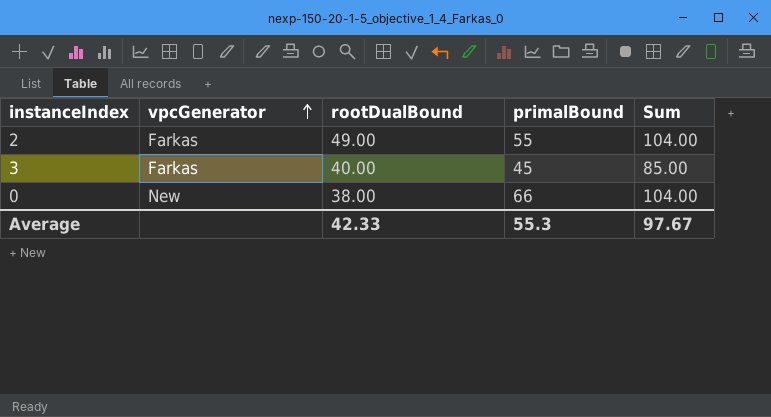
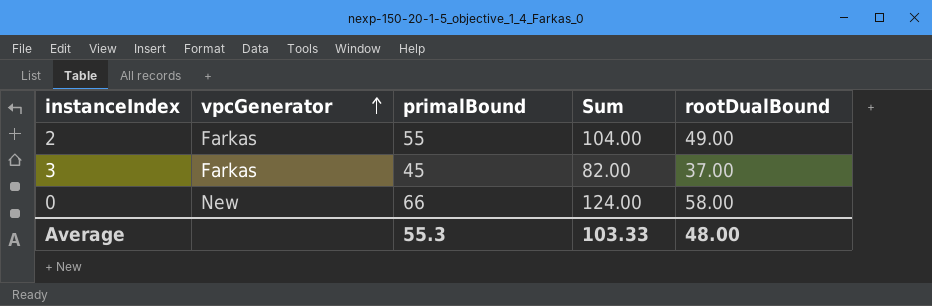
column rootDualBound | position: 3 -> 5
3 | Sum: 85.00 -> 82.00
3 | rootDualBound: 40.00 -> 37.00
0 | Sum: 104.00 -> 124.00
0 | rootDualBound: 38.00 -> 58.00
Average | Sum: 97.67 -> 103.33
Average | rootDualBound: 42.33 -> 48.00

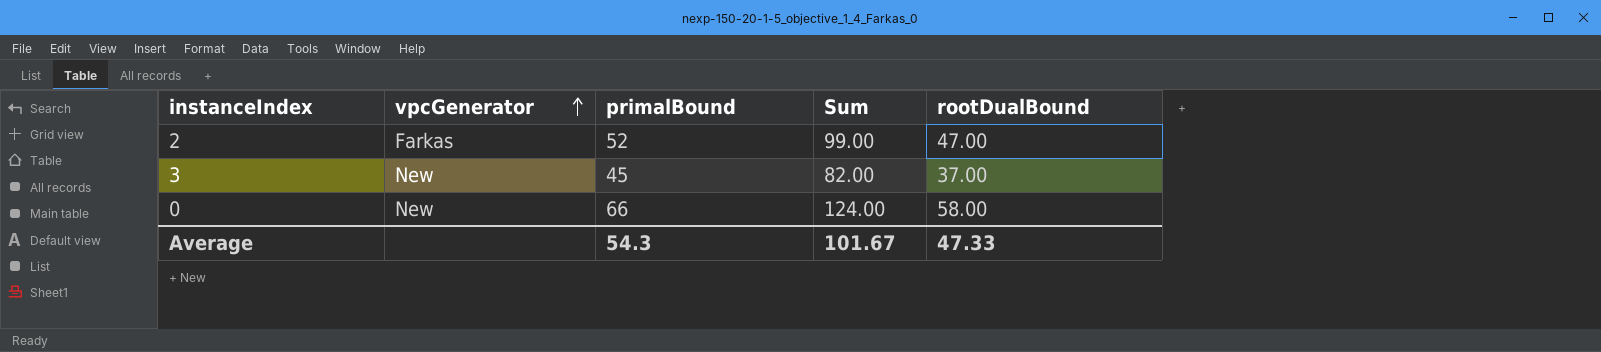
2 | primalBound: 55 -> 52
2 | Sum: 104.00 -> 99.00
2 | rootDualBound: 49.00 -> 47.00
3 | vpcGenerator: Farkas -> New
Average | primalBound: 55.3 -> 54.3
Average | Sum: 103.33 -> 101.67
Average | rootDualBound: 48.00 -> 47.33

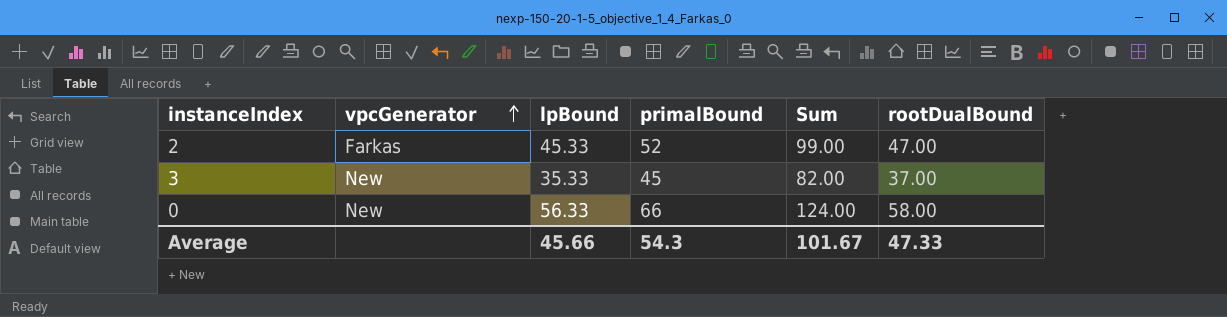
column lpBound | position: none -> 3

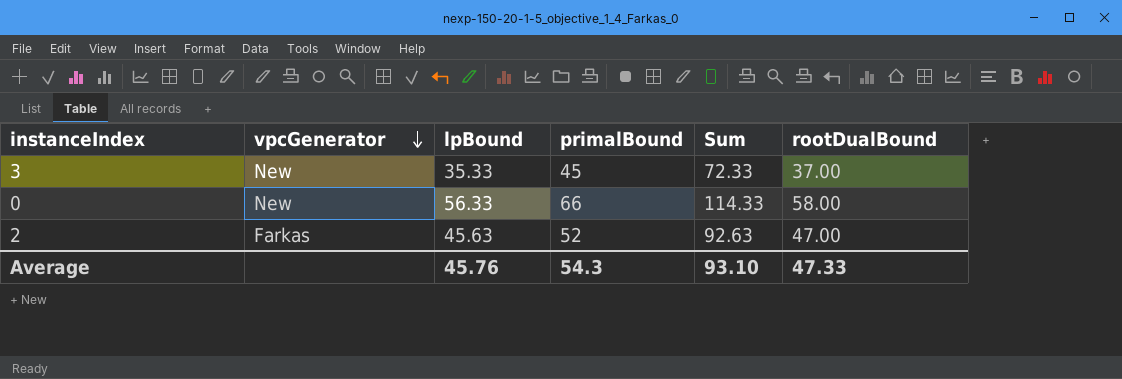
row order: vpcGenerator ascending -> vpcGenerator descending
column Sum | formula: [primalBound] + [rootDualBound] -> [lpBound] + [rootDualBound]
2 | lpBound: 45.33 -> 45.63
Average | lpBound: 45.66 -> 45.76
Average | Sum: 101.67 -> 93.10

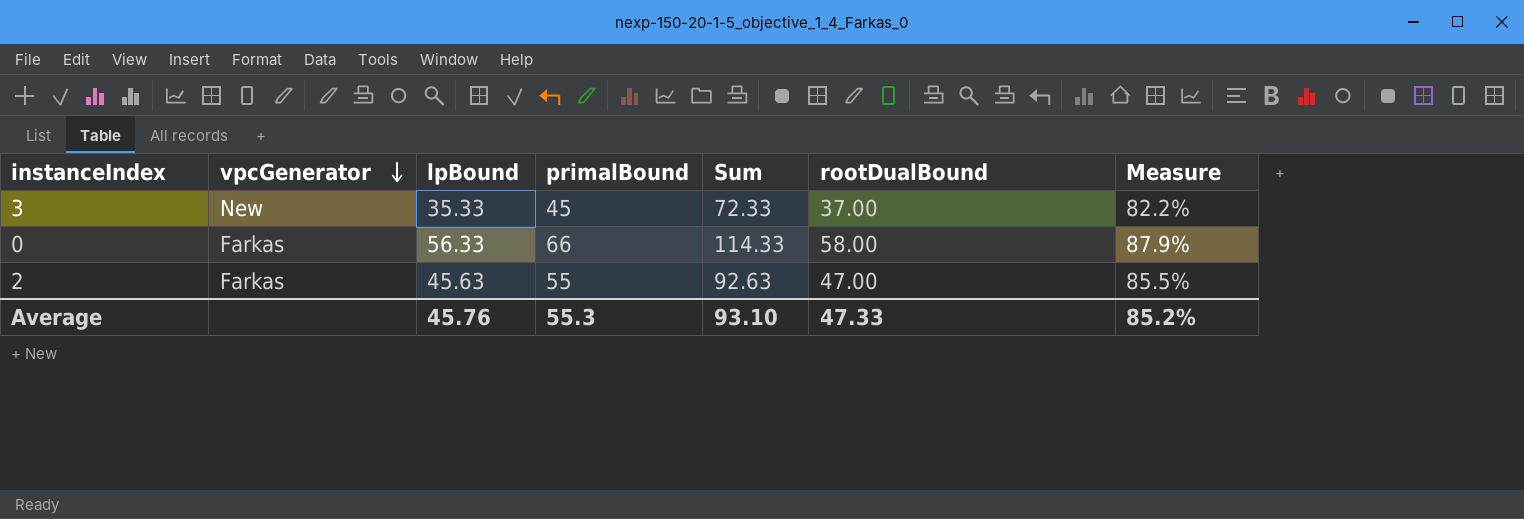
column Measure | formula: none -> [rootDualBound] / [primalBound]
0 | vpcGenerator: New -> Farkas
2 | primalBound: 52 -> 55
Average | primalBound: 54.3 -> 55.3

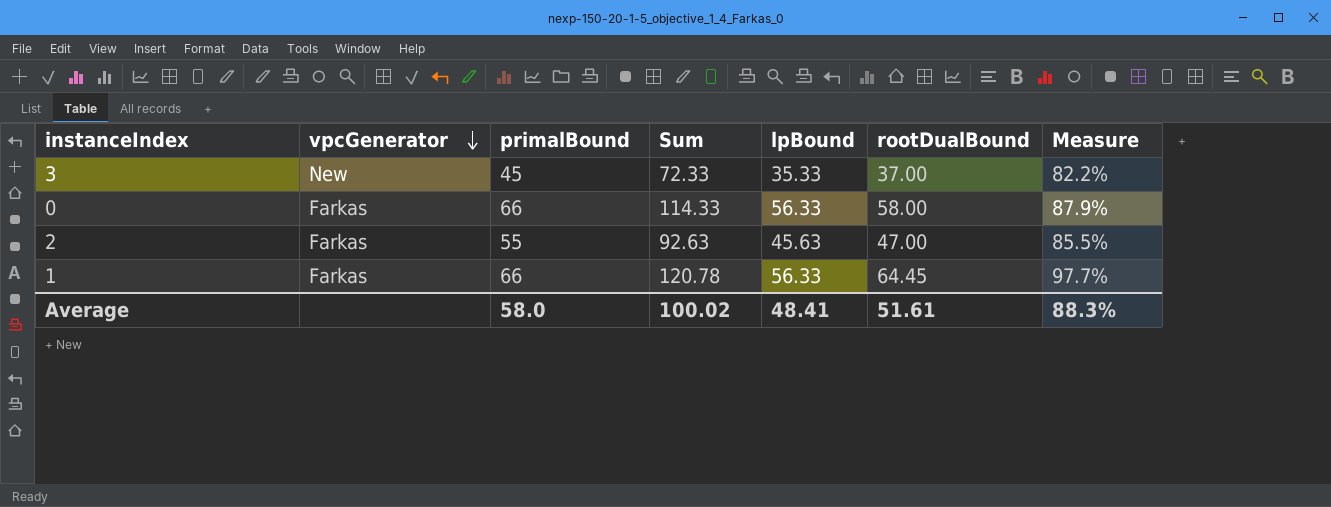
column lpBound | position: 3 -> 5
row 1: none -> Farkas | 66 | 120.78 | 56.33 | 64.45 | 97.7%
Average | primalBound: 55.3 -> 58.0
Average | Sum: 93.10 -> 100.02
Average | lpBound: 45.76 -> 48.41
Average | rootDualBound: 47.33 -> 51.61
Average | Measure: 85.2% -> 88.3%

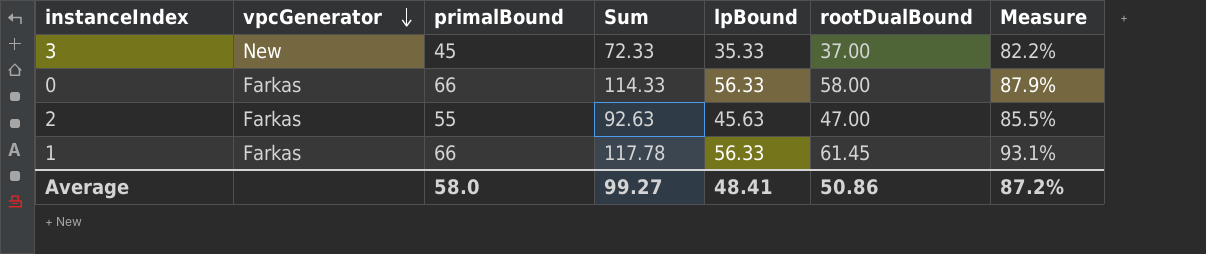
1 | Sum: 120.78 -> 117.78
1 | rootDualBound: 64.45 -> 61.45
1 | Measure: 97.7% -> 93.1%
Average | Sum: 100.02 -> 99.27
Average | rootDualBound: 51.61 -> 50.86
Average | Measure: 88.3% -> 87.2%

